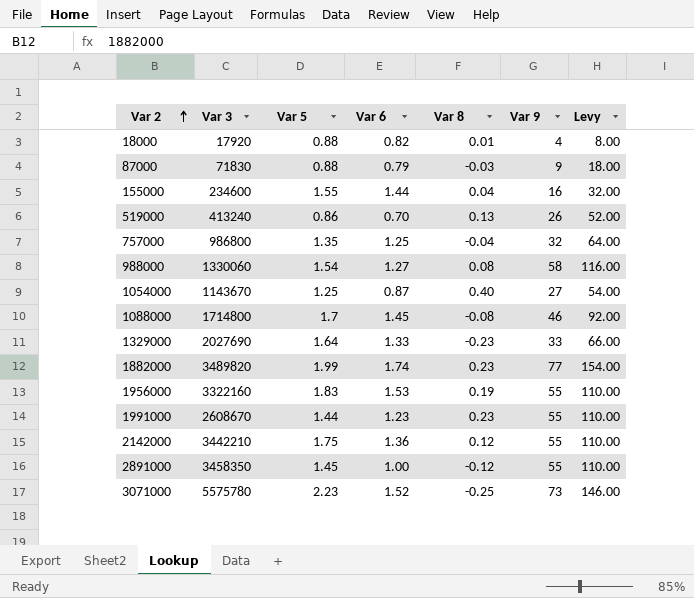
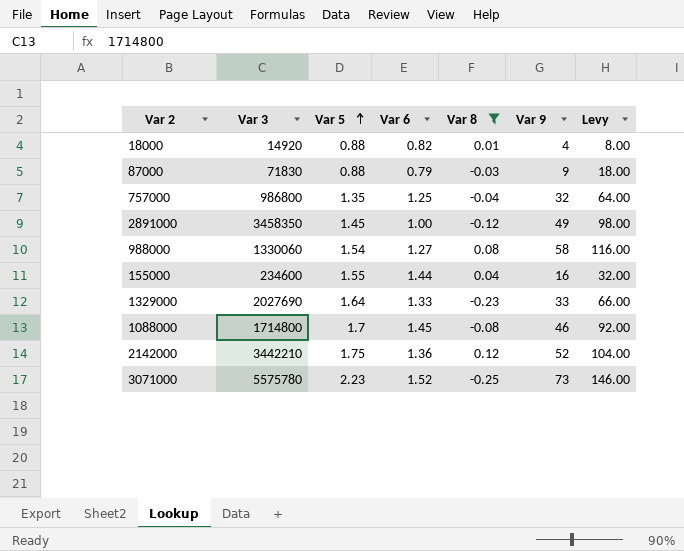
filter: none -> Var 8 <= 0.12
row order: Var 2 ascending -> Var 5 ascending
18000 | Var 3: 17920 -> 14920
2891000 | Var 9: 55 -> 49
2891000 | Levy: 110.00 -> 98.00
2142000 | Var 9: 55 -> 52
2142000 | Levy: 110.00 -> 104.00

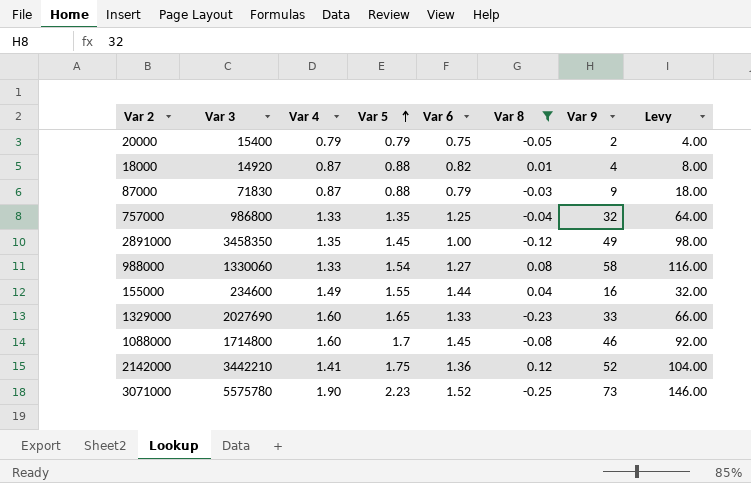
column Var 4 | position: none -> 3
row 20000: none -> 15400 | 0.79 | 0.79 | 0.75 | -0.05 | 2 | 4.00
1329000 | Var 5: 1.64 -> 1.65

